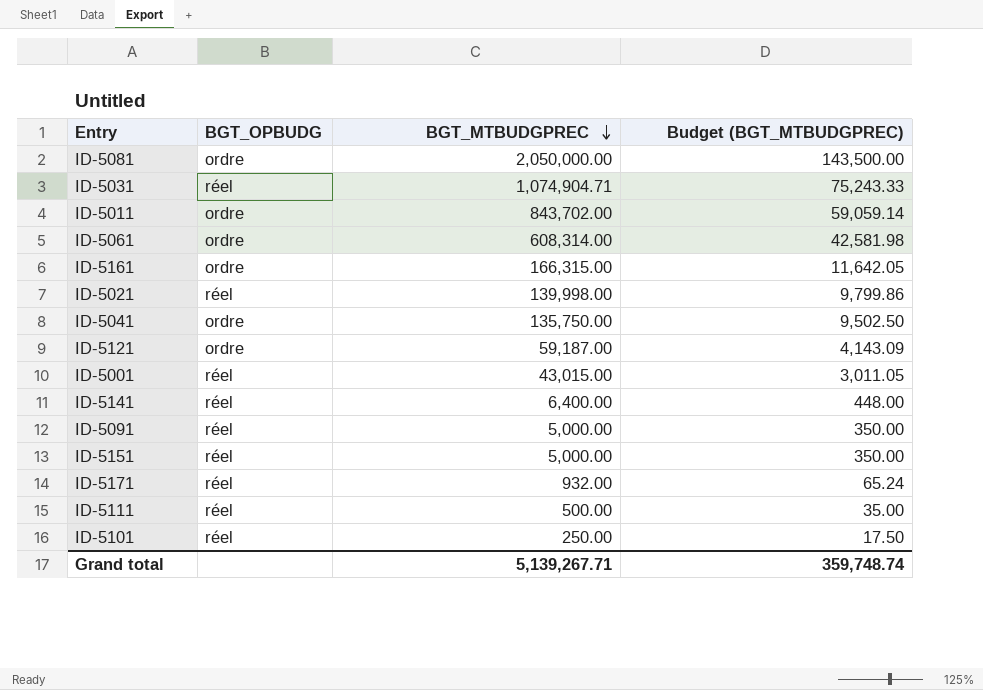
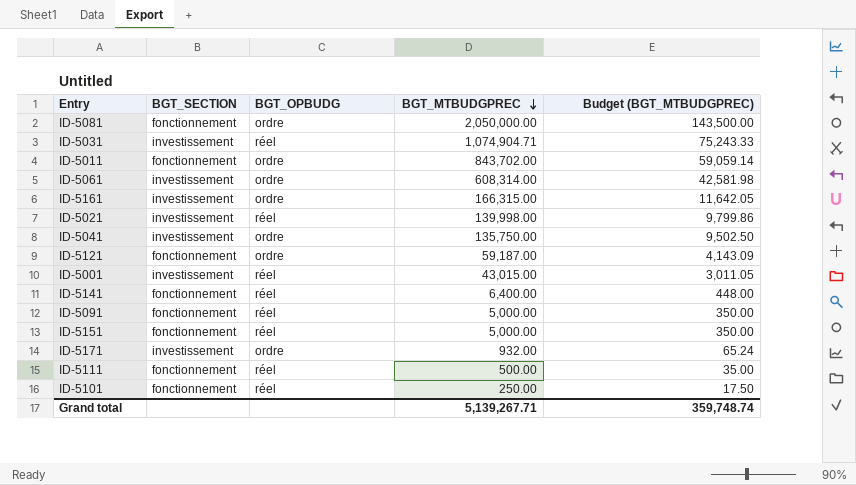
column BGT_SECTION | position: none -> 2
ID-5171 | BGT_OPBUDG: réel -> ordre

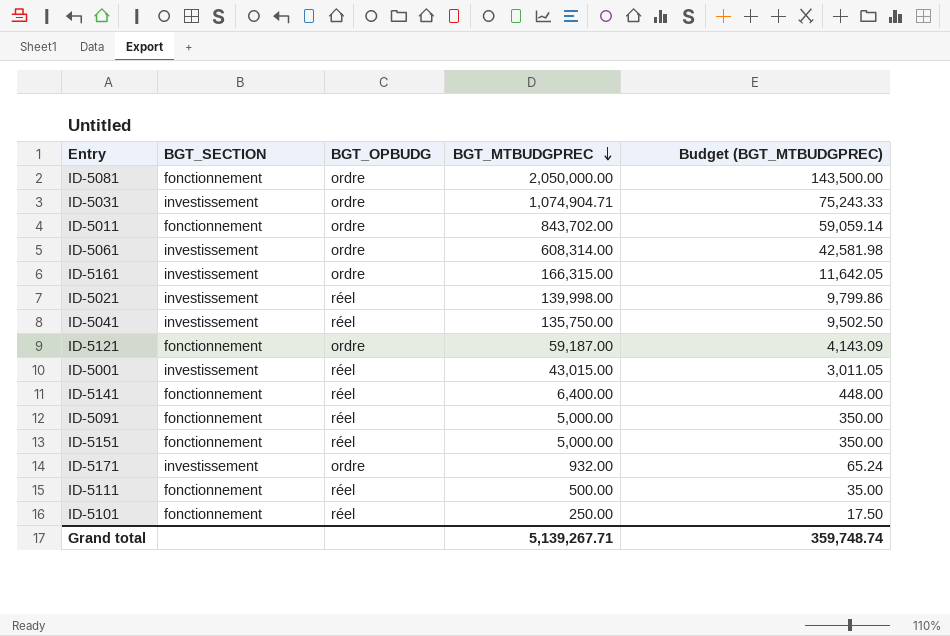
ID-5031 | BGT_OPBUDG: réel -> ordre
ID-5041 | BGT_OPBUDG: ordre -> réel

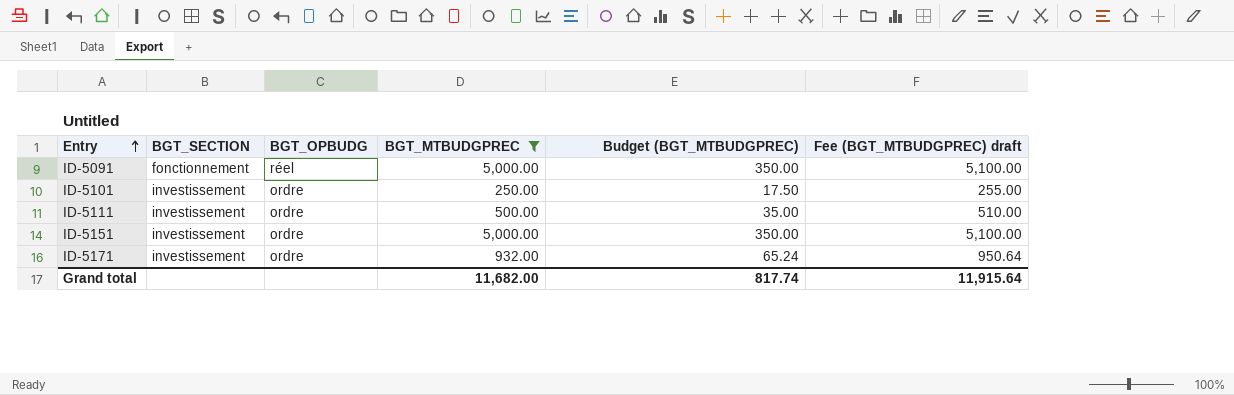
filter: none -> BGT_MTBUDGPREC <= 5,000.00
row order: BGT_MTBUDGPREC descending -> Entry ascending
column Fee (BGT_MTBUDGPREC) draft | formula: none -> [BGT_MTBUDGPREC] * 1.02
ID-5101 | BGT_SECTION: fonctionnement -> investissement
ID-5101 | BGT_OPBUDG: réel -> ordre
ID-5111 | BGT_SECTION: fonctionnement -> investissement
ID-5111 | BGT_OPBUDG: réel -> ordre
ID-5151 | BGT_SECTION: fonctionnement -> investissement
ID-5151 | BGT_OPBUDG: réel -> ordre
Grand total | BGT_MTBUDGPREC: 5,139,267.71 -> 11,682.00
Grand total | Budget (BGT_MTBUDGPREC): 359,748.74 -> 817.74

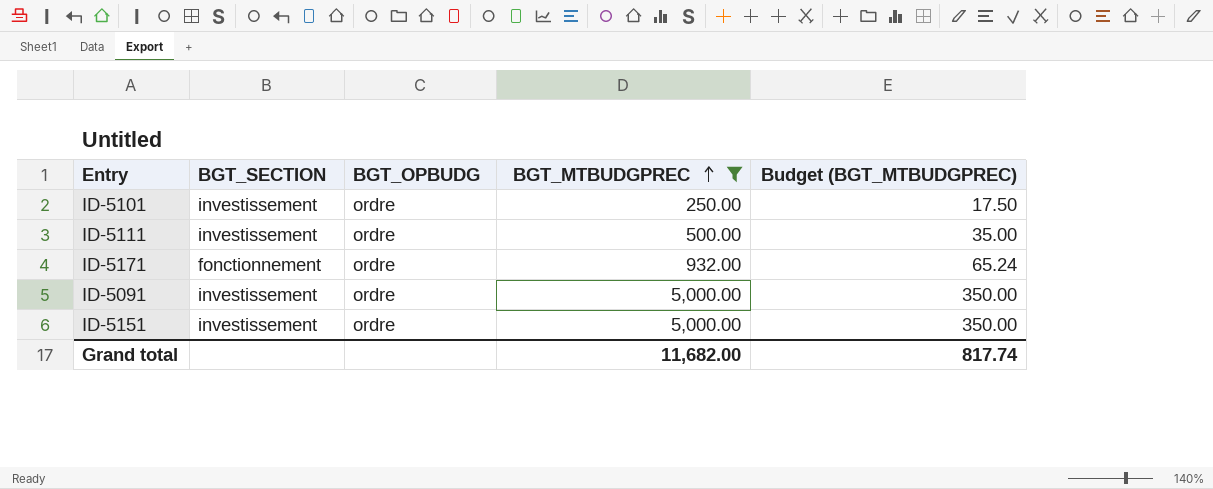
row order: Entry ascending -> BGT_MTBUDGPREC ascending
column Fee (BGT_MTBUDGPREC) draft | formula: [BGT_MTBUDGPREC] * 1.02 -> none
ID-5171 | BGT_SECTION: investissement -> fonctionnement
ID-5091 | BGT_SECTION: fonctionnement -> investissement
ID-5091 | BGT_OPBUDG: réel -> ordre

